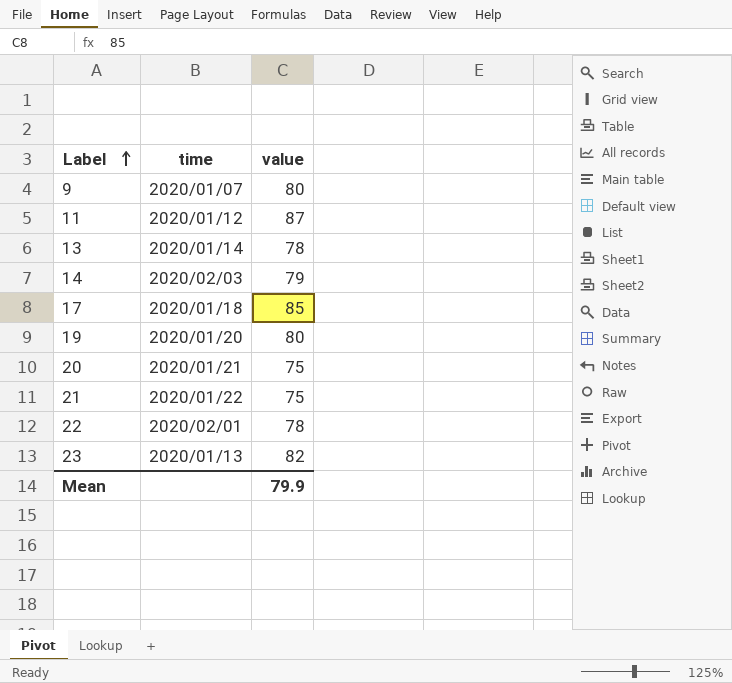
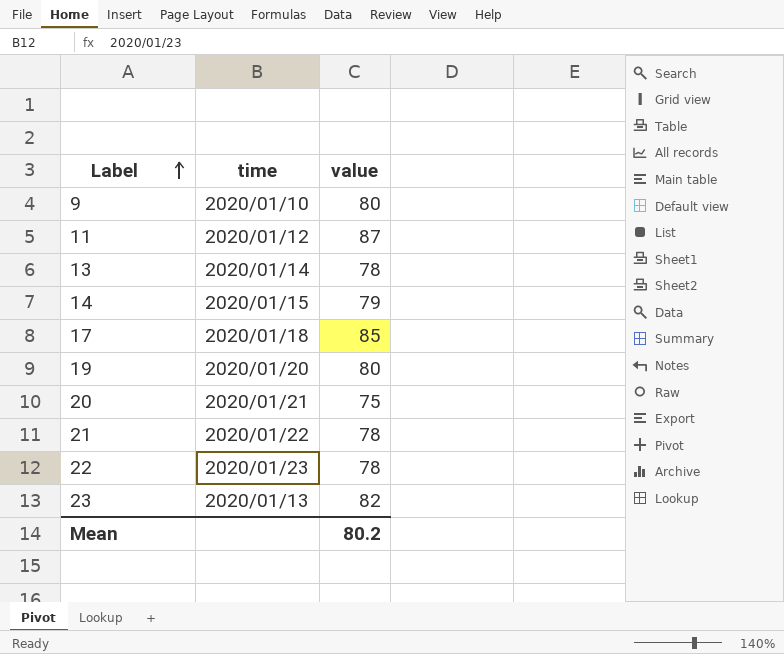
9 | time: 2020/01/07 -> 2020/01/10
14 | time: 2020/02/03 -> 2020/01/15
21 | value: 75 -> 78
22 | time: 2020/02/01 -> 2020/01/23
Mean | value: 79.9 -> 80.2

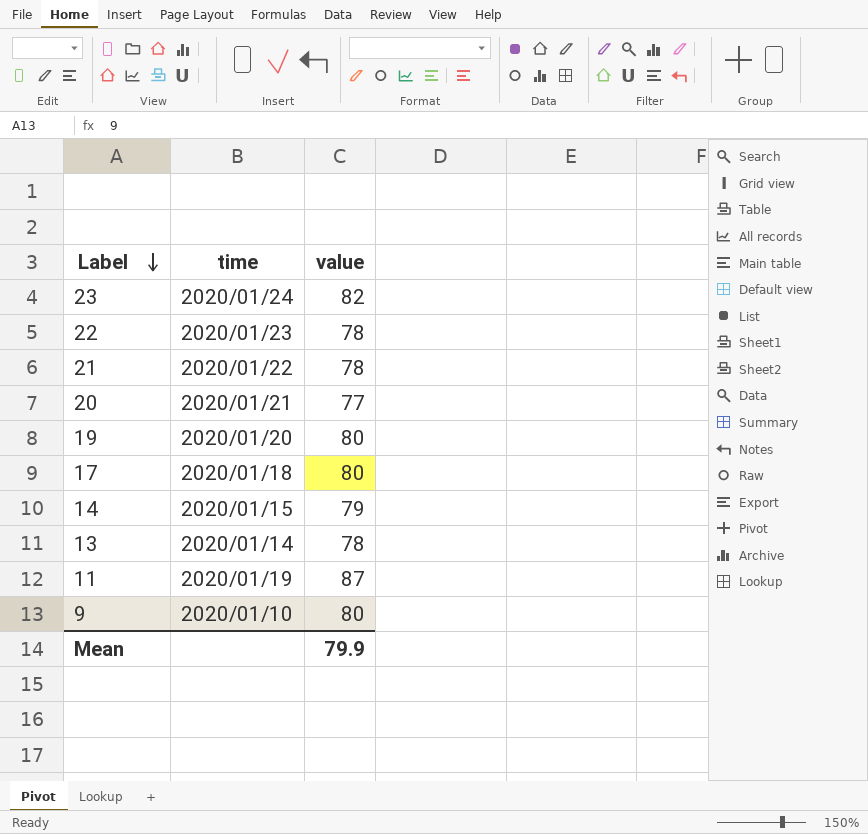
row order: Label ascending -> Label descending
23 | time: 2020/01/13 -> 2020/01/24
20 | value: 75 -> 77
17 | value: 85 -> 80
11 | time: 2020/01/12 -> 2020/01/19
Mean | value: 80.2 -> 79.9

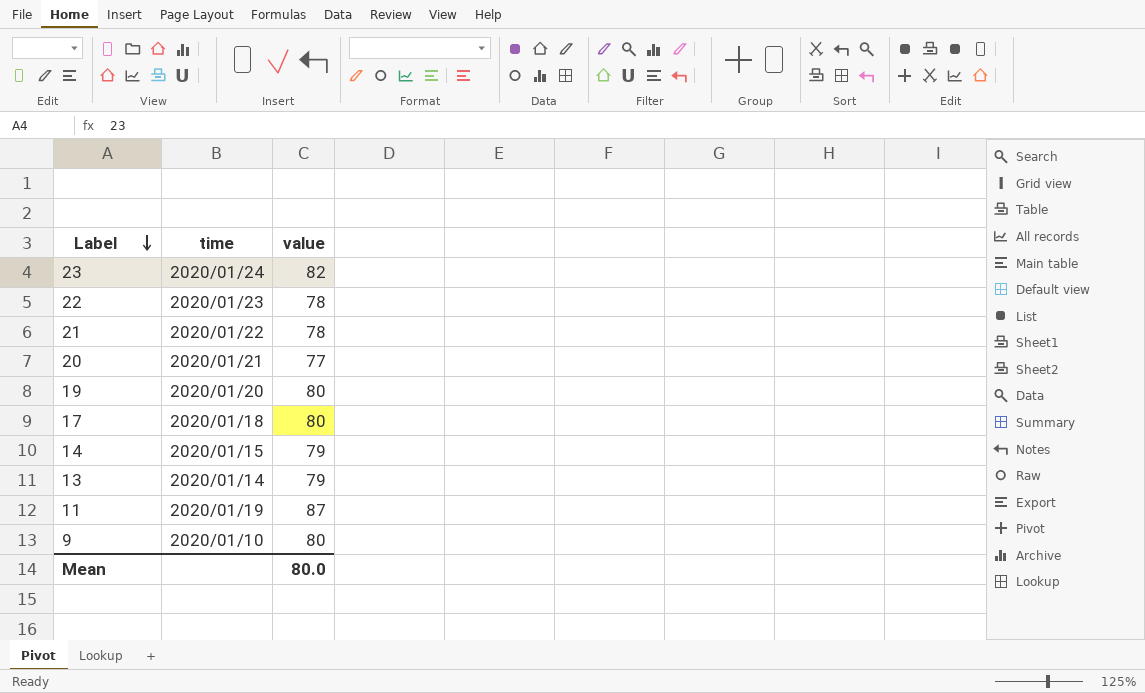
13 | value: 78 -> 79
Mean | value: 79.9 -> 80.0

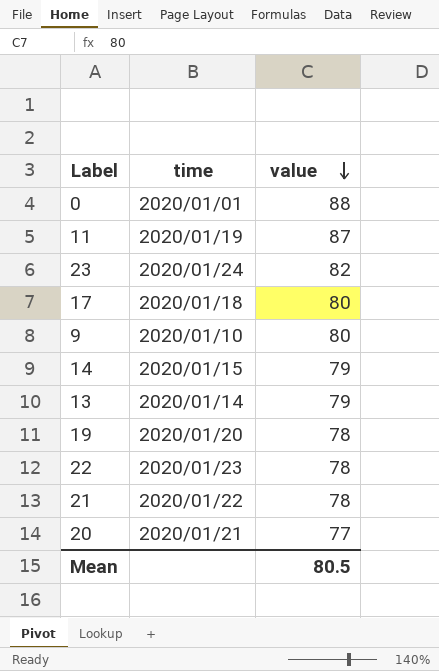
row order: Label descending -> value descending
row 0: none -> 2020/01/01 | 88
19 | value: 80 -> 78
Mean | value: 80.0 -> 80.5

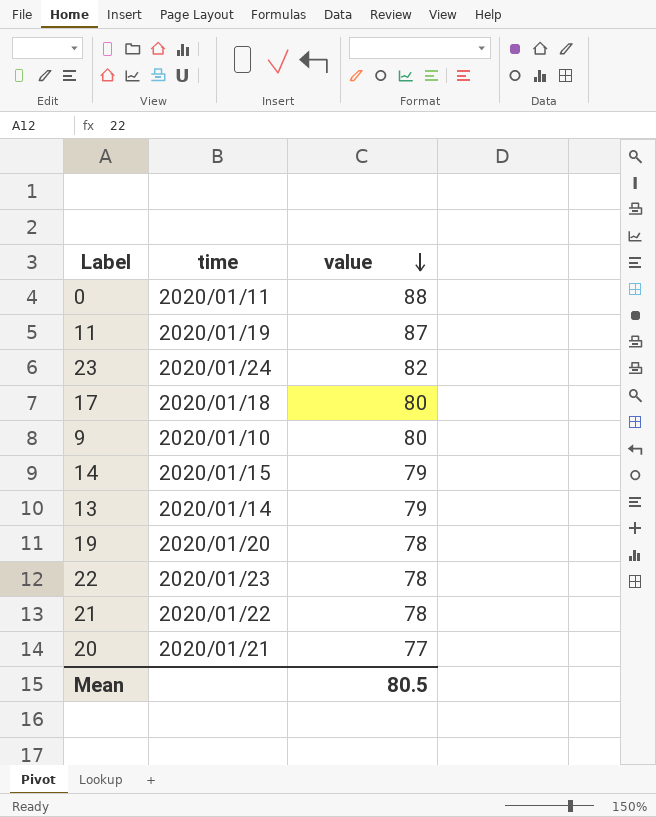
0 | time: 2020/01/01 -> 2020/01/11

